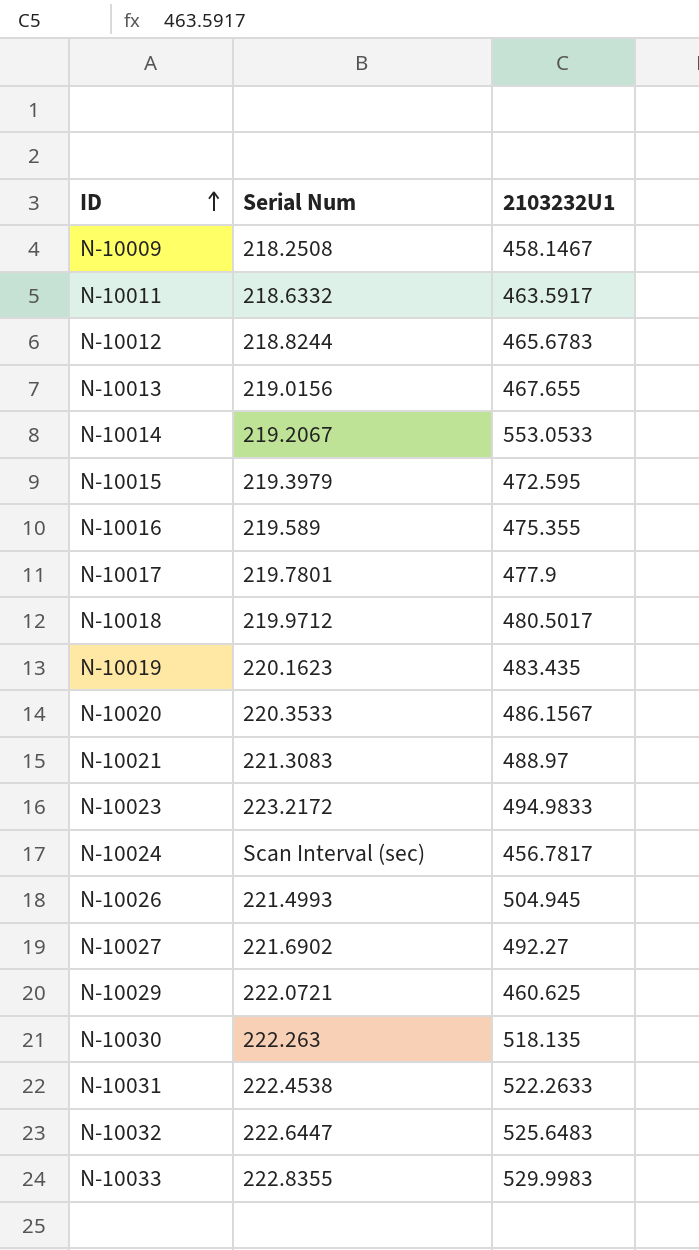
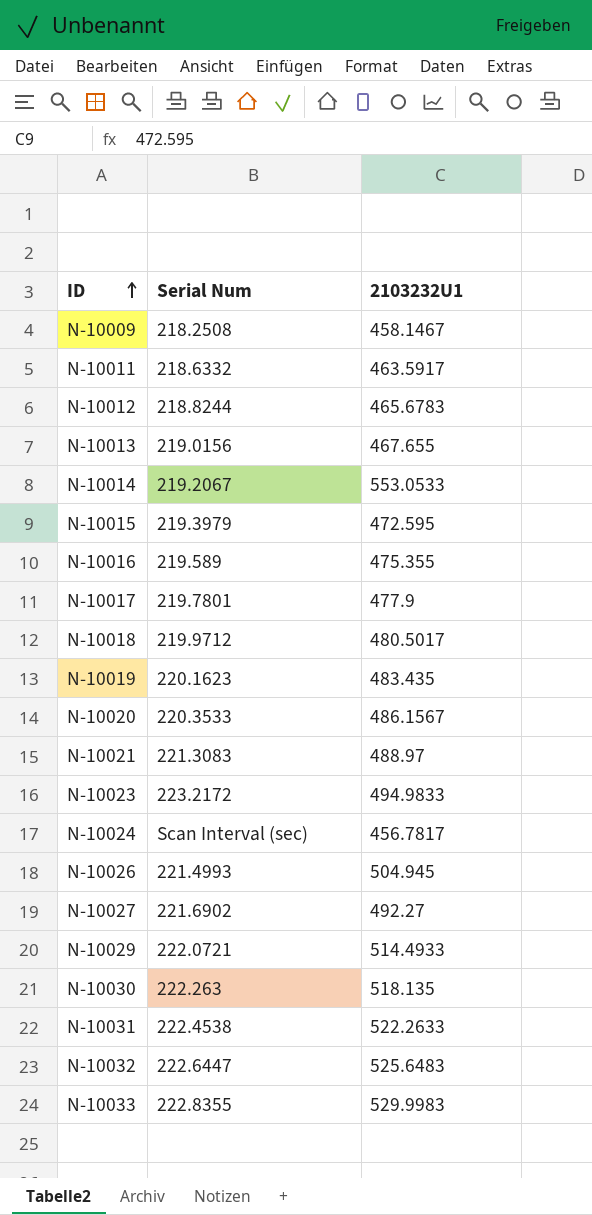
N-10029 | 2103232U1: 460.625 -> 514.4933

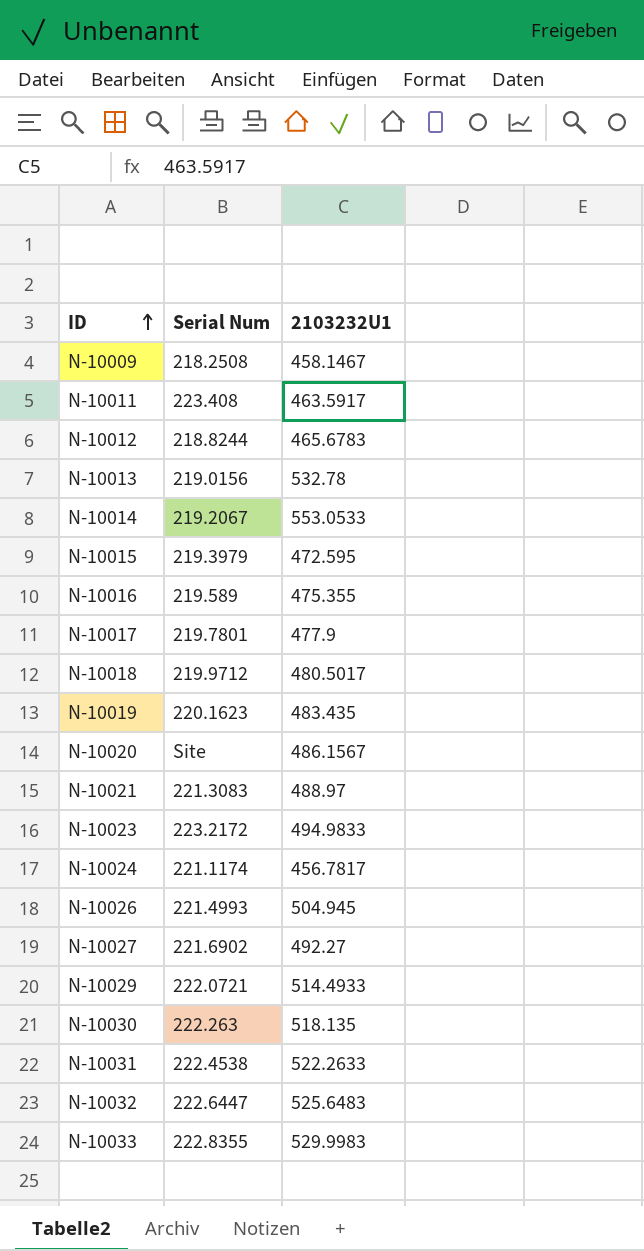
N-10011 | Serial Num: 218.6332 -> 223.408
N-10013 | 2103232U1: 467.655 -> 532.78
N-10020 | Serial Num: 220.3533 -> Site
N-10024 | Serial Num: Scan Interval (sec) -> 221.1174

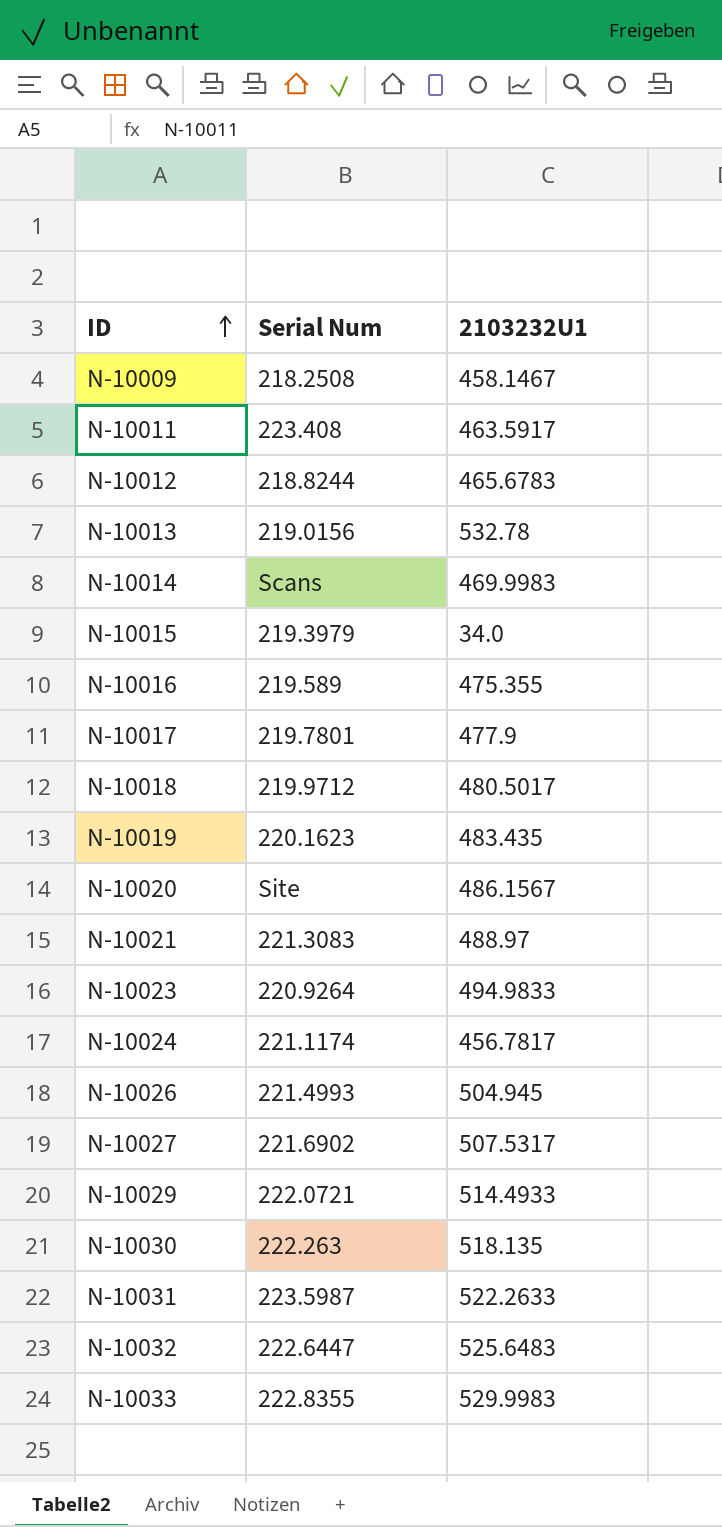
N-10014 | Serial Num: 219.2067 -> Scans
N-10014 | 2103232U1: 553.0533 -> 469.9983
N-10015 | 2103232U1: 472.595 -> 34.0
N-10023 | Serial Num: 223.2172 -> 220.9264
N-10027 | 2103232U1: 492.27 -> 507.5317
N-10031 | Serial Num: 222.4538 -> 223.5987

